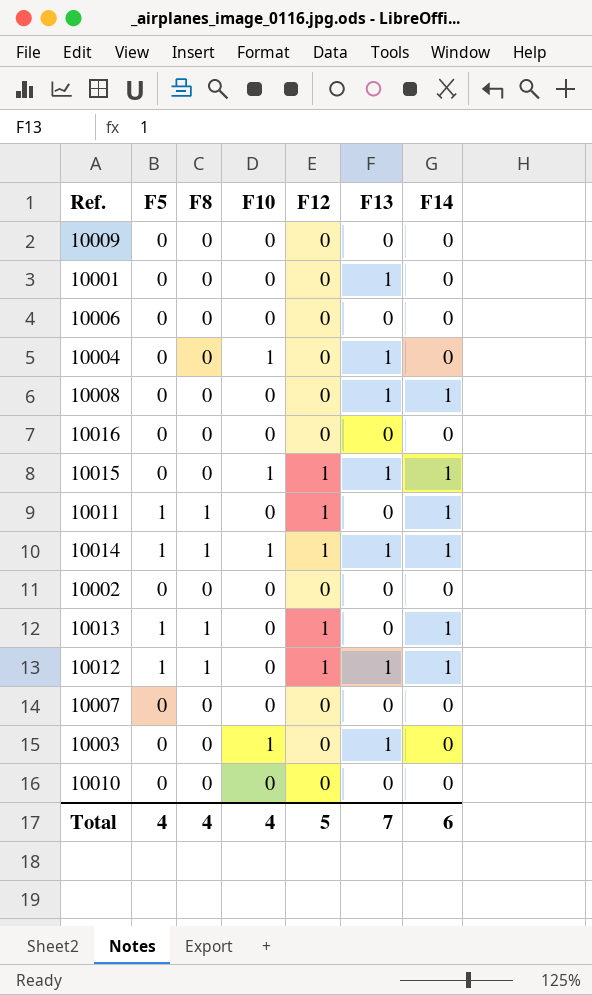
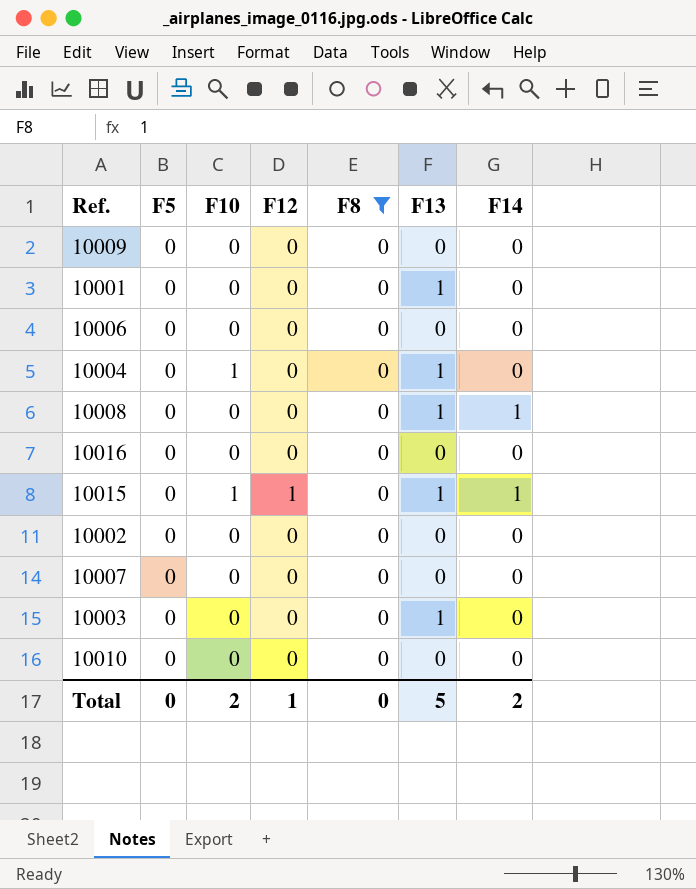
filter: none -> F8 = 0
column F8 | position: 3 -> 5
10003 | F10: 1 -> 0
Total | F5: 4 -> 0
Total | F10: 4 -> 2
Total | F12: 5 -> 1
Total | F8: 4 -> 0
Total | F13: 7 -> 5
Total | F14: 6 -> 2

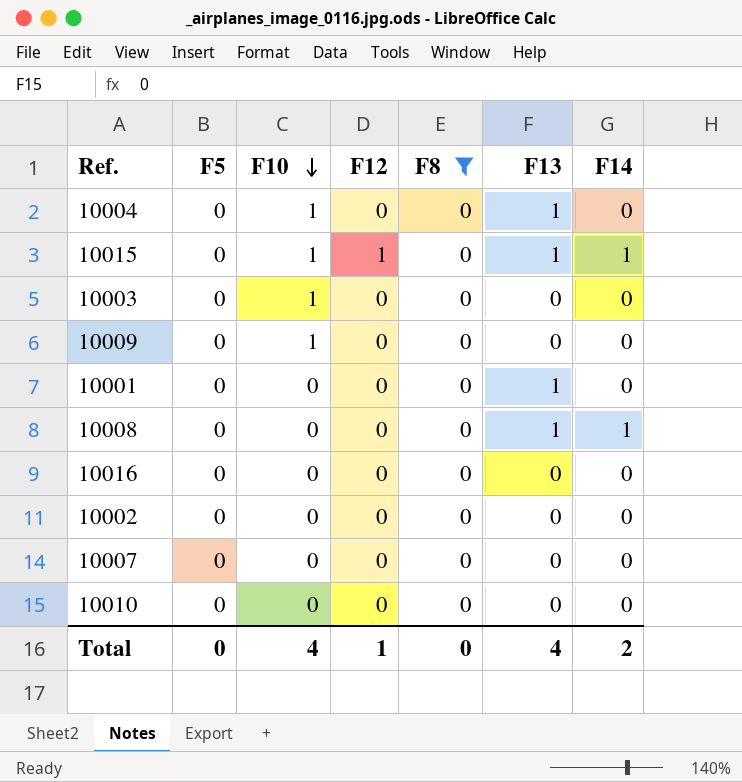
row order: none -> F10 descending
row 10006: 0 | 0 | 0 | 0 | 0 | 0 -> none
10003 | F10: 0 -> 1
10003 | F13: 1 -> 0
10009 | F10: 0 -> 1
Total | F10: 2 -> 4
Total | F13: 5 -> 4

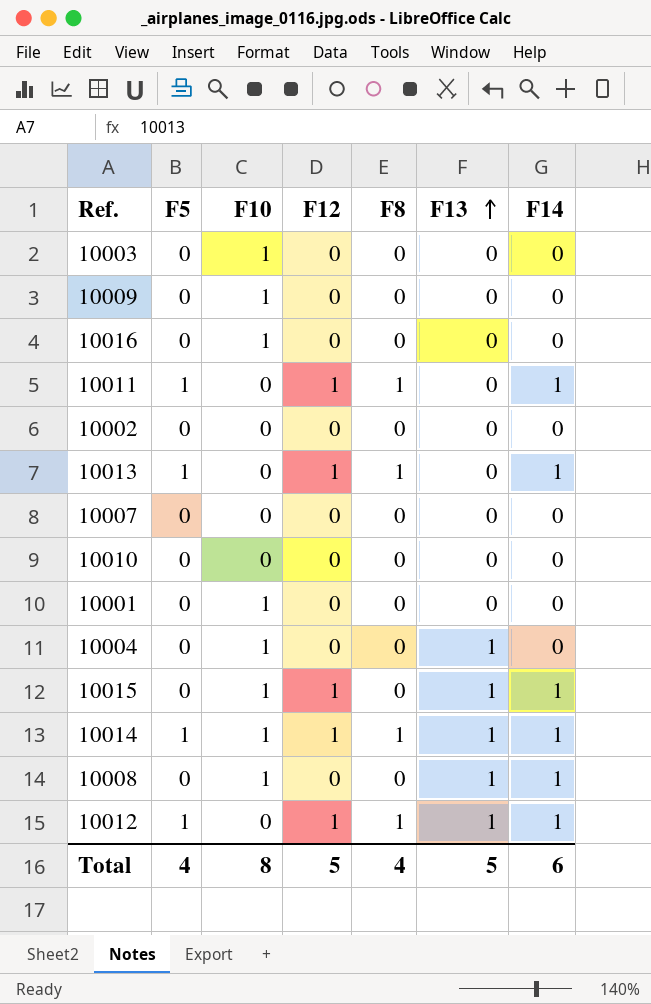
filter: F8 = 0 -> none
row order: F10 descending -> F13 ascending
10016 | F10: 0 -> 1
10001 | F10: 0 -> 1
10001 | F13: 1 -> 0
10008 | F10: 0 -> 1
Total | F5: 0 -> 4
Total | F10: 4 -> 8
Total | F12: 1 -> 5
Total | F8: 0 -> 4
Total | F13: 4 -> 5
Total | F14: 2 -> 6

